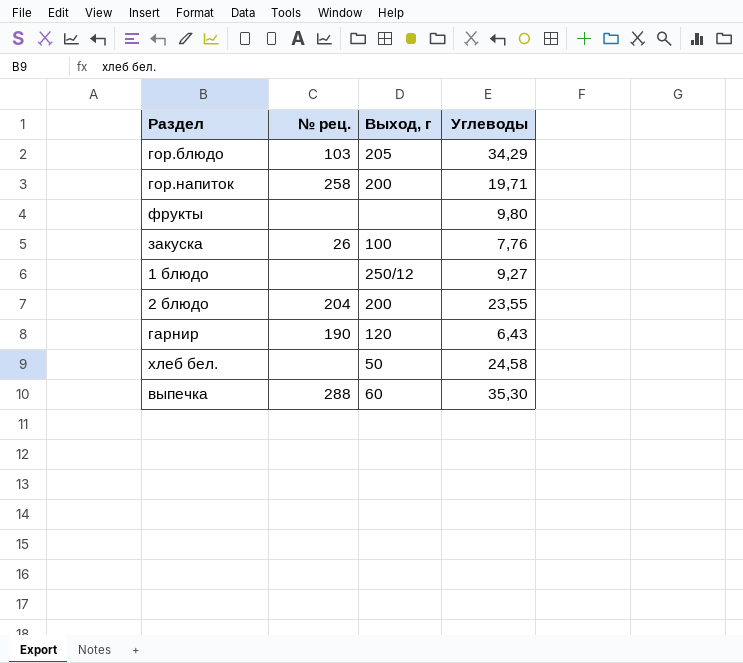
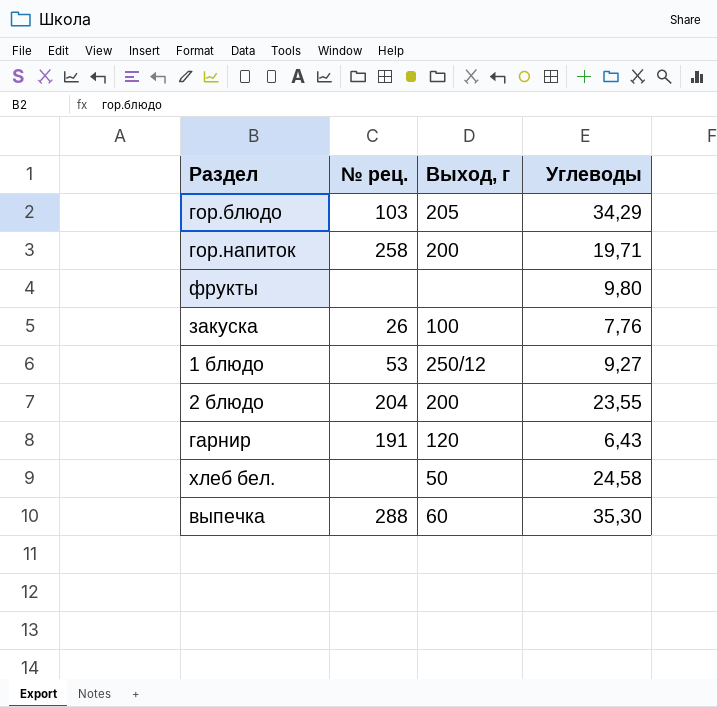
1 блюдо | № рец.: none -> 53
гарнир | № рец.: 190 -> 191

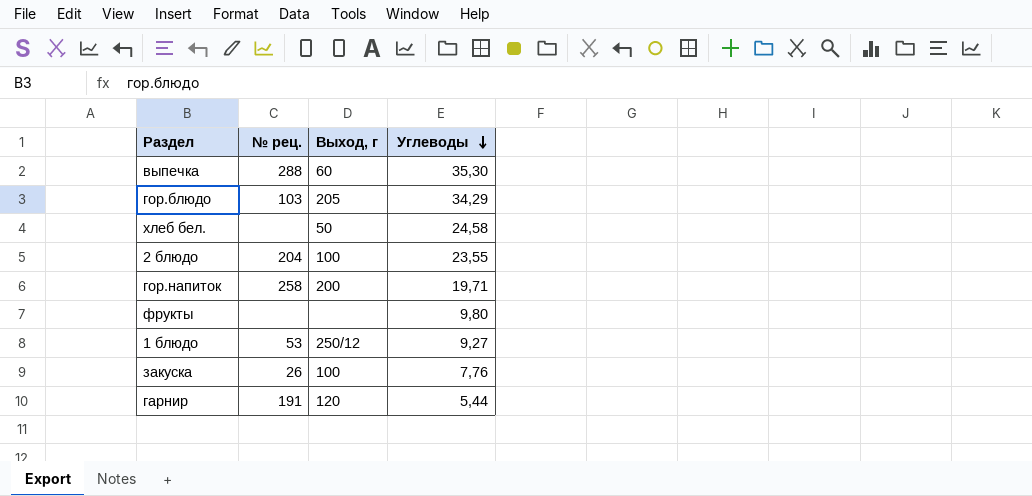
row order: none -> Углеводы descending
2 блюдо | Выход, г: 200 -> 100
гарнир | Углеводы: 6,43 -> 5,44

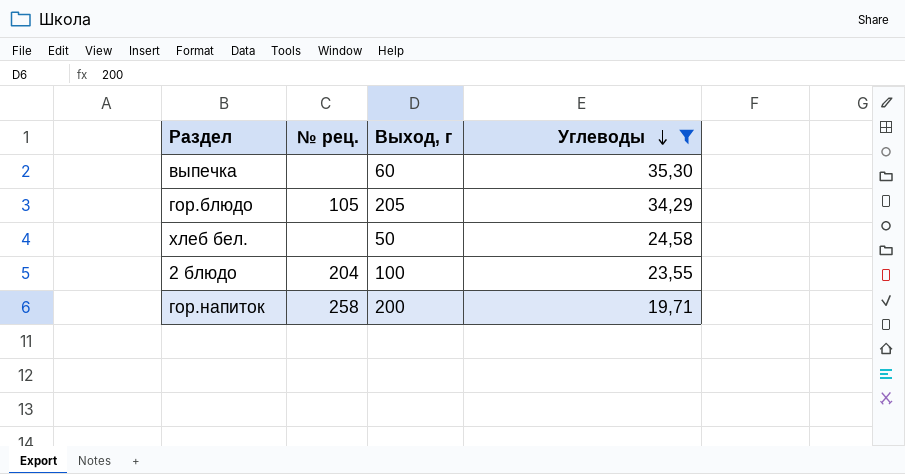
filter: none -> Углеводы >= 19,71
выпечка | № рец.: 288 -> none
гор.блюдо | № рец.: 103 -> 105

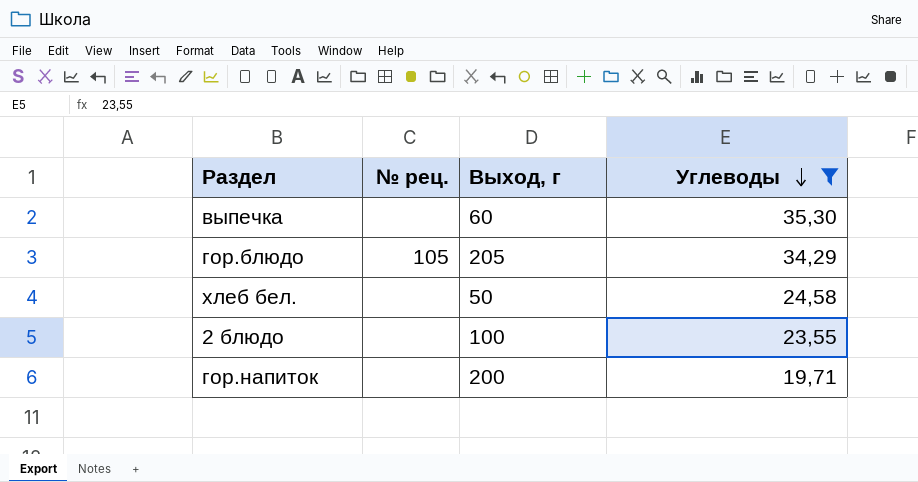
2 блюдо | № рец.: 204 -> none
гор.напиток | № рец.: 258 -> none

